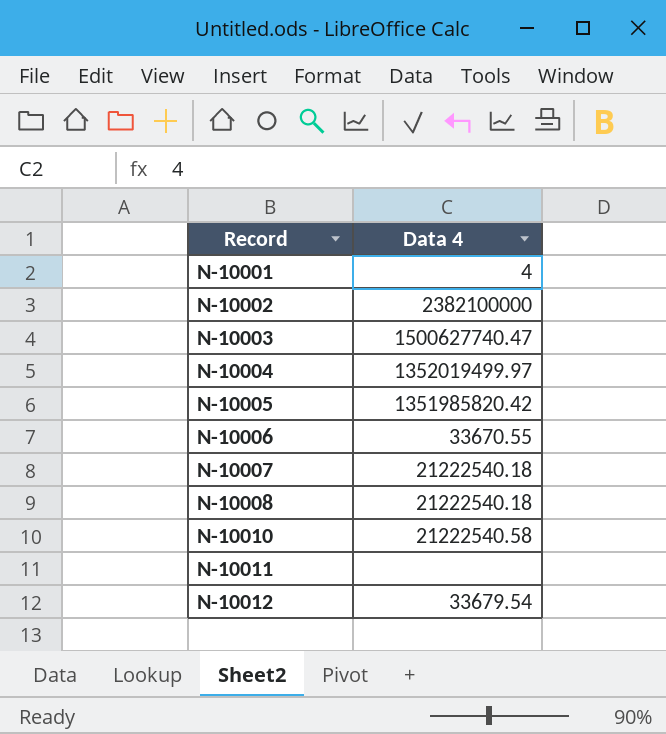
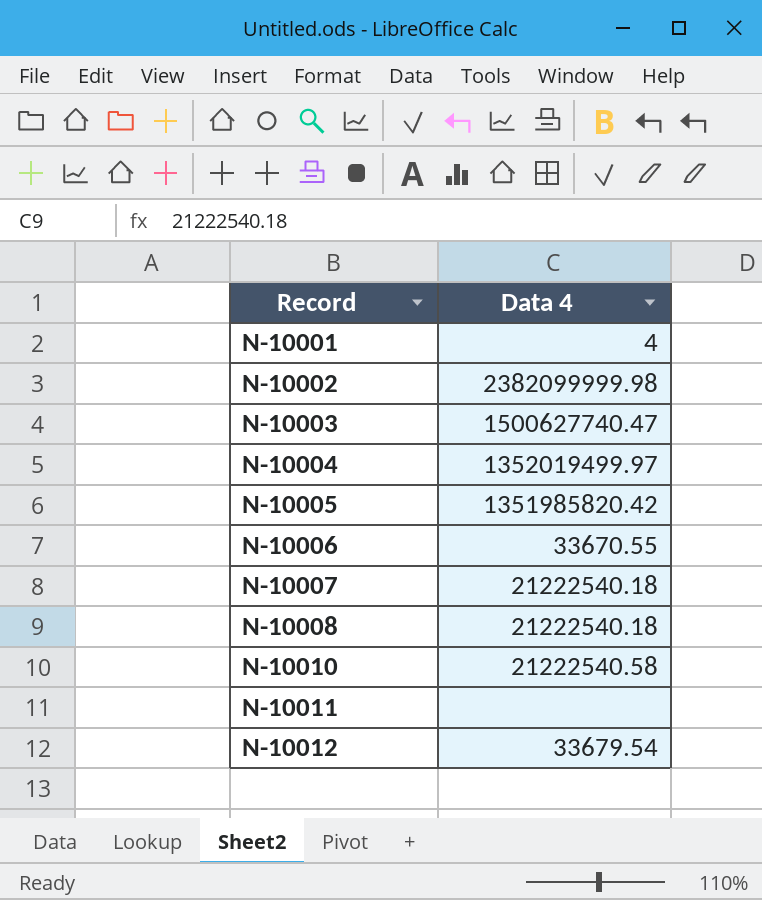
N-10002 | Data 4: 2382100000 -> 2382099999.98

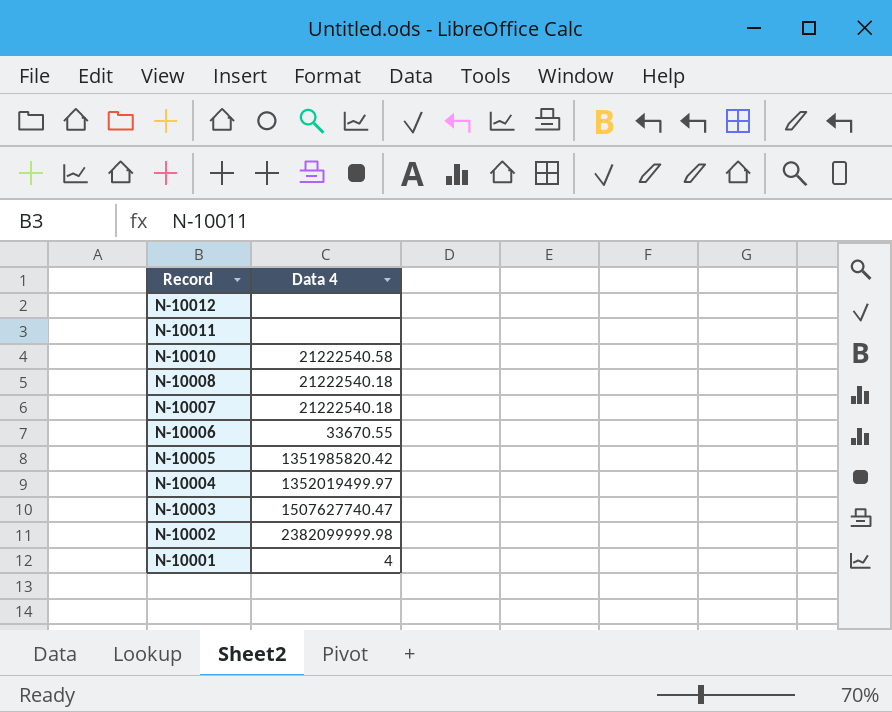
row order: Record ascending -> Record descending
N-10012 | Data 4: 33679.54 -> none
N-10003 | Data 4: 1500627740.47 -> 1507627740.47

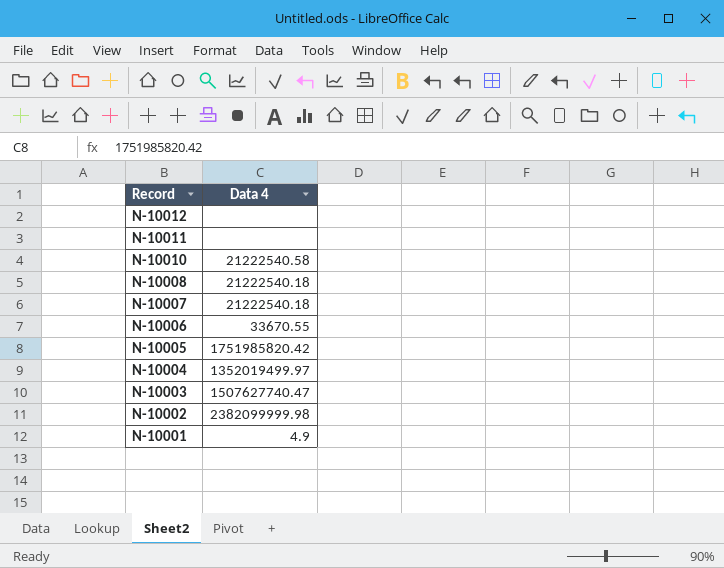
N-10005 | Data 4: 1351985820.42 -> 1751985820.42
N-10001 | Data 4: 4 -> 4.9

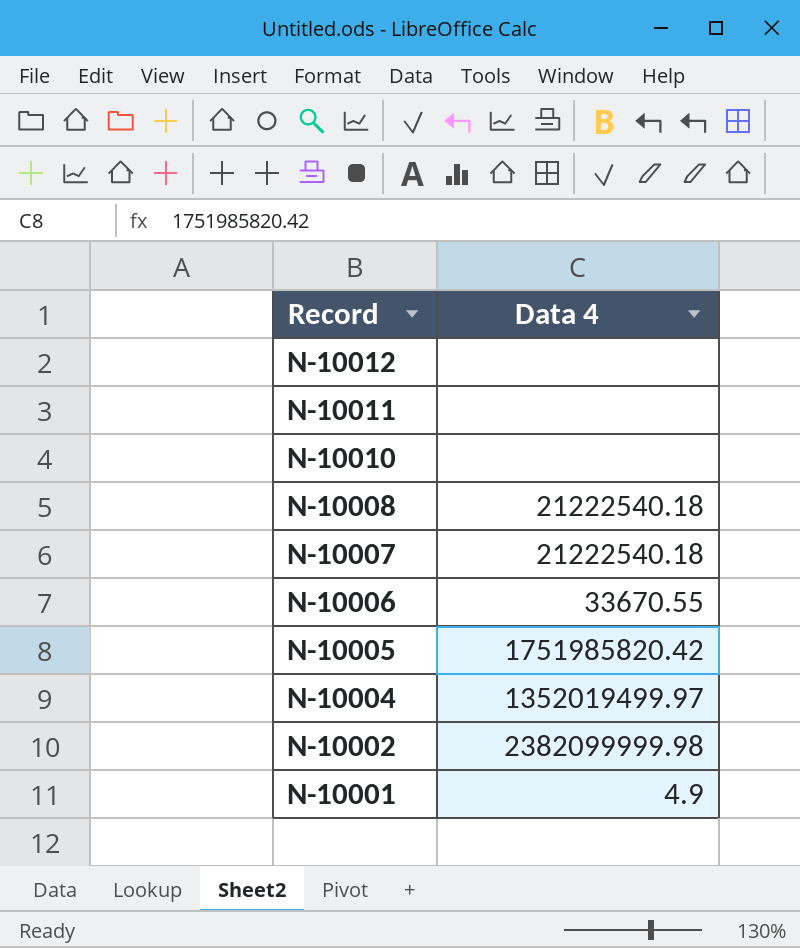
row N-10003: 1507627740.47 -> none
N-10010 | Data 4: 21222540.58 -> none

